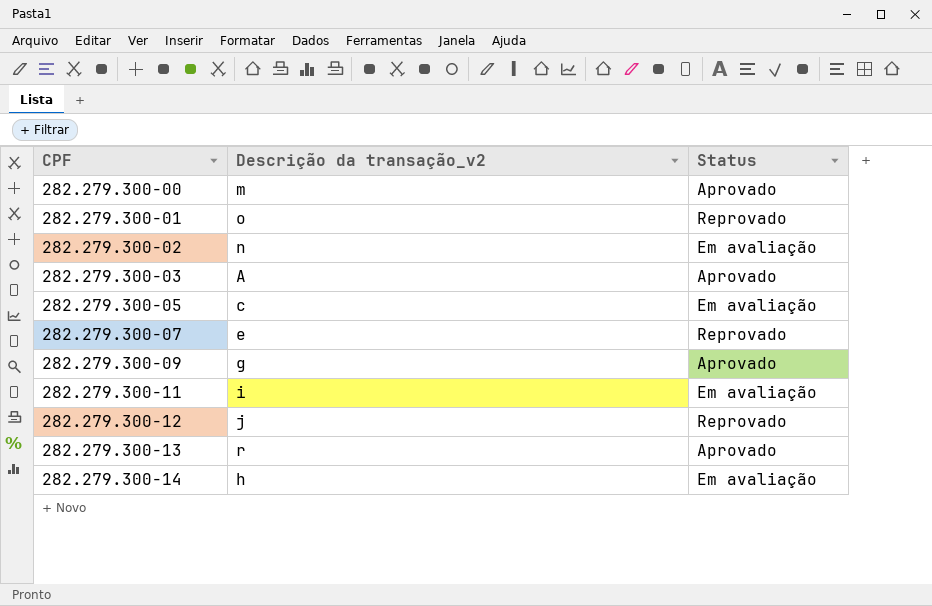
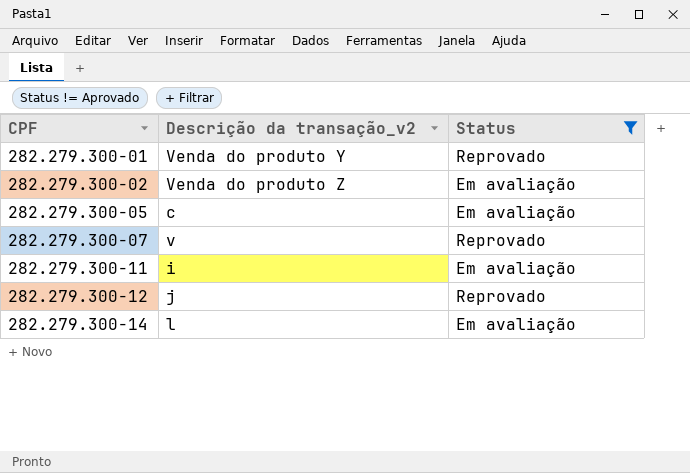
filter: none -> Status != Aprovado
282.279.300-01 | Descrição da transação_v2: o -> Venda do produto Y
282.279.300-02 | Descrição da transação_v2: n -> Venda do produto Z
282.279.300-07 | Descrição da transação_v2: e -> v
282.279.300-14 | Descrição da transação_v2: h -> l

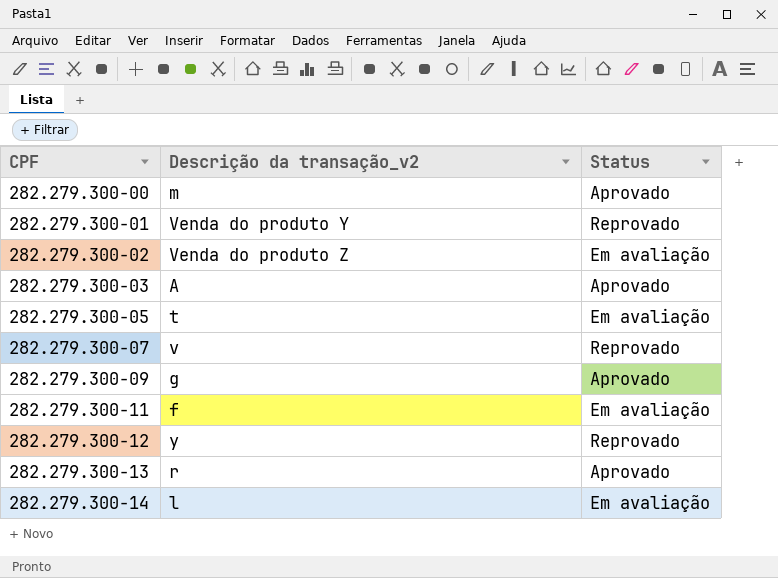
filter: Status != Aprovado -> none
282.279.300-05 | Descrição da transação_v2: c -> t
282.279.300-11 | Descrição da transação_v2: i -> f
282.279.300-12 | Descrição da transação_v2: j -> y

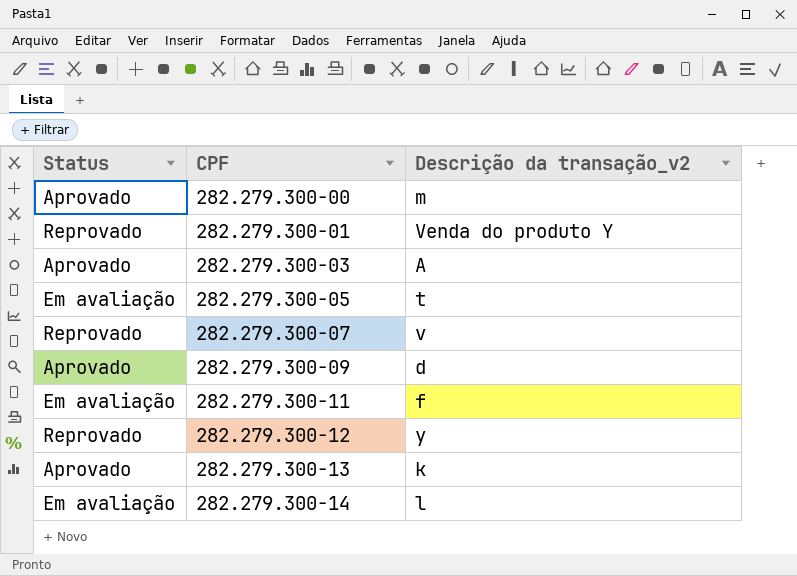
column Status | position: 3 -> 1
row 282.279.300-02: Venda do produto Z | Em avaliação -> none
282.279.300-09 | Descrição da transação_v2: g -> d
282.279.300-13 | Descrição da transação_v2: r -> k

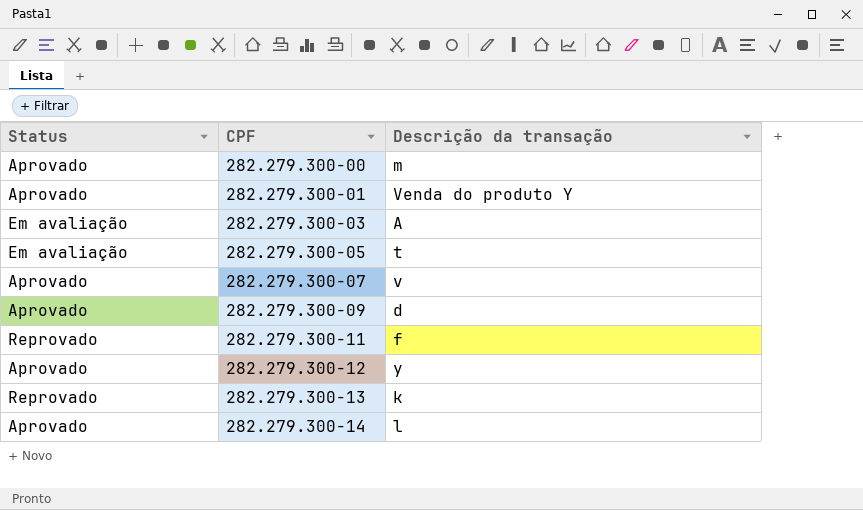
column name: Descrição da transação_v2 -> Descrição da transação
282.279.300-01 | Status: Reprovado -> Aprovado
282.279.300-03 | Status: Aprovado -> Em avaliação
282.279.300-07 | Status: Reprovado -> Aprovado
282.279.300-11 | Status: Em avaliação -> Reprovado
282.279.300-12 | Status: Reprovado -> Aprovado
282.279.300-13 | Status: Aprovado -> Reprovado
282.279.300-14 | Status: Em avaliação -> Aprovado

